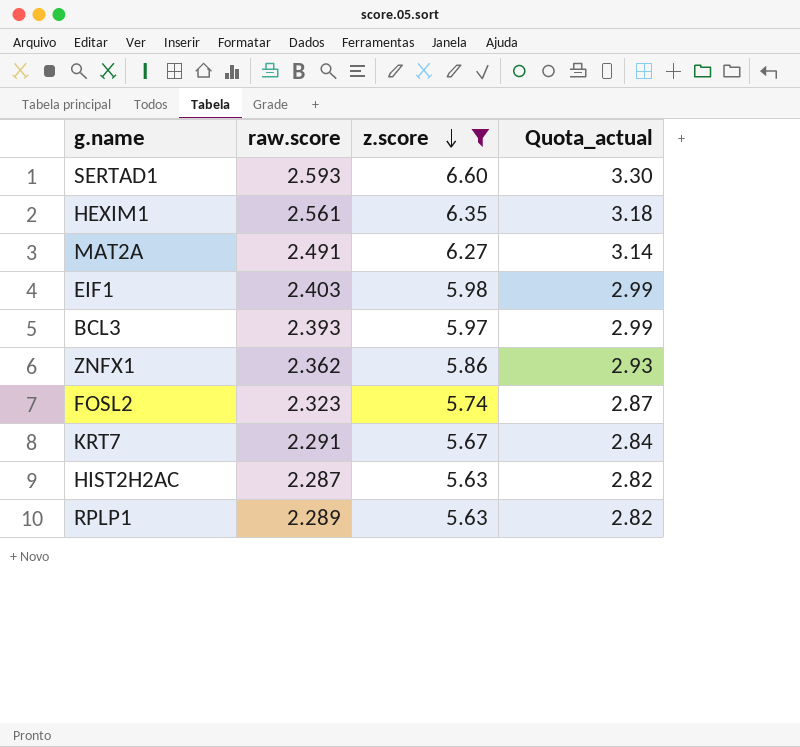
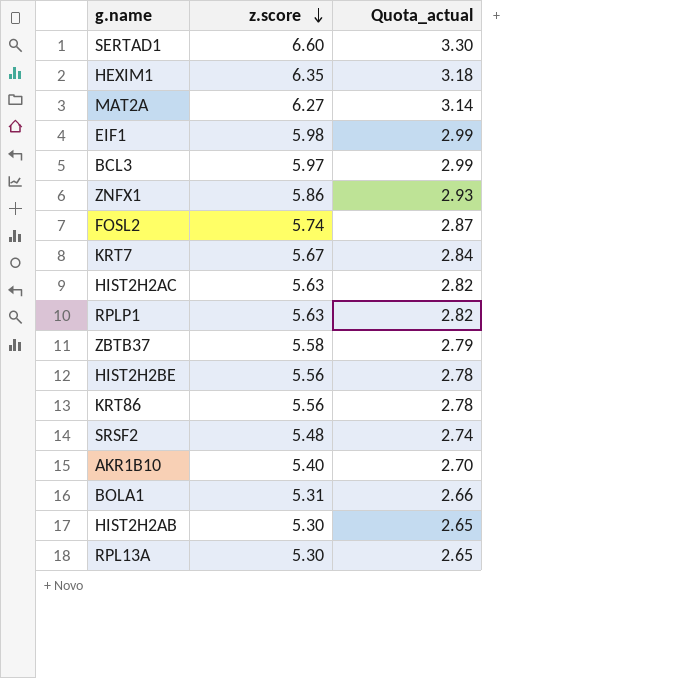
filter: z.score >= 5.63 -> none
column raw.score | position: 2 -> none

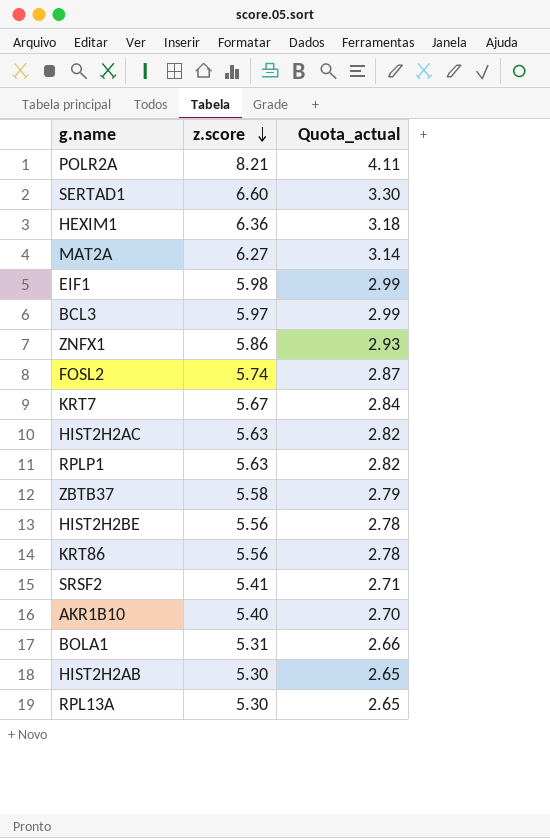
row POLR2A: none -> 8.21 | 4.11
HEXIM1 | z.score: 6.35 -> 6.36
SRSF2 | z.score: 5.48 -> 5.41
SRSF2 | Quota_actual: 2.74 -> 2.71

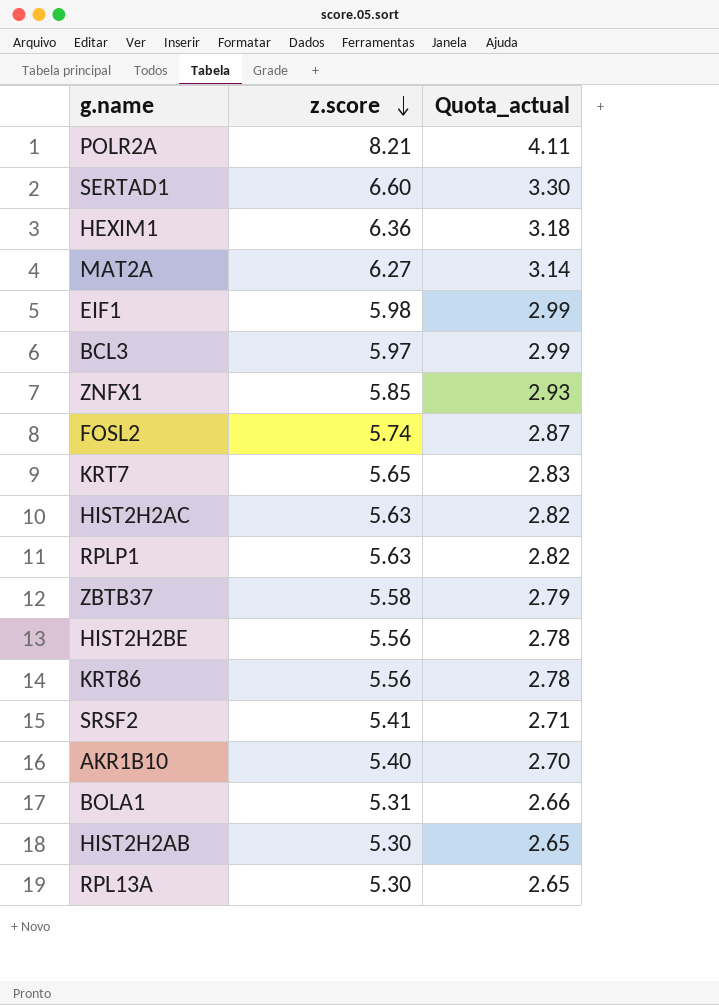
ZNFX1 | z.score: 5.86 -> 5.85
KRT7 | z.score: 5.67 -> 5.65
KRT7 | Quota_actual: 2.84 -> 2.83

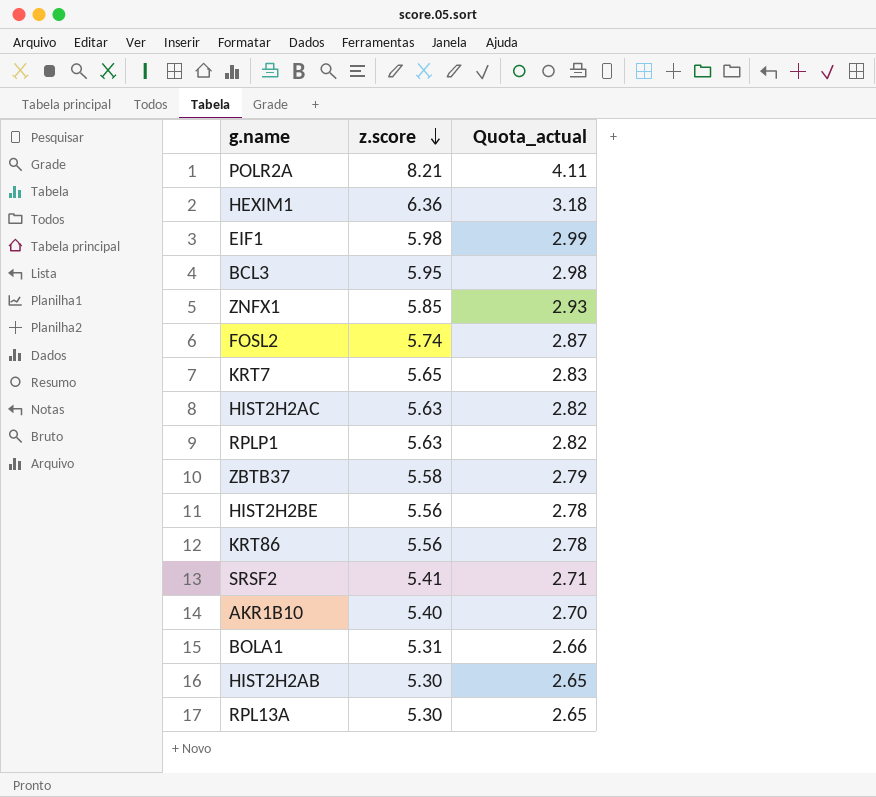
row SERTAD1: 6.60 | 3.30 -> none
row MAT2A: 6.27 | 3.14 -> none
BCL3 | z.score: 5.97 -> 5.95
BCL3 | Quota_actual: 2.99 -> 2.98

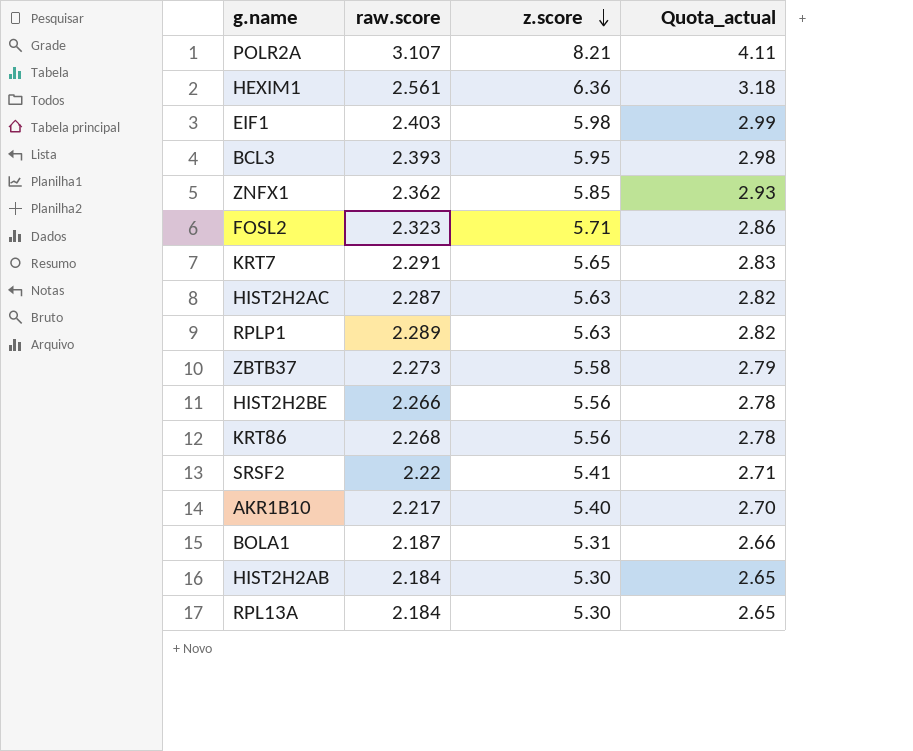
column raw.score | position: none -> 2
FOSL2 | z.score: 5.74 -> 5.71
FOSL2 | Quota_actual: 2.87 -> 2.86

